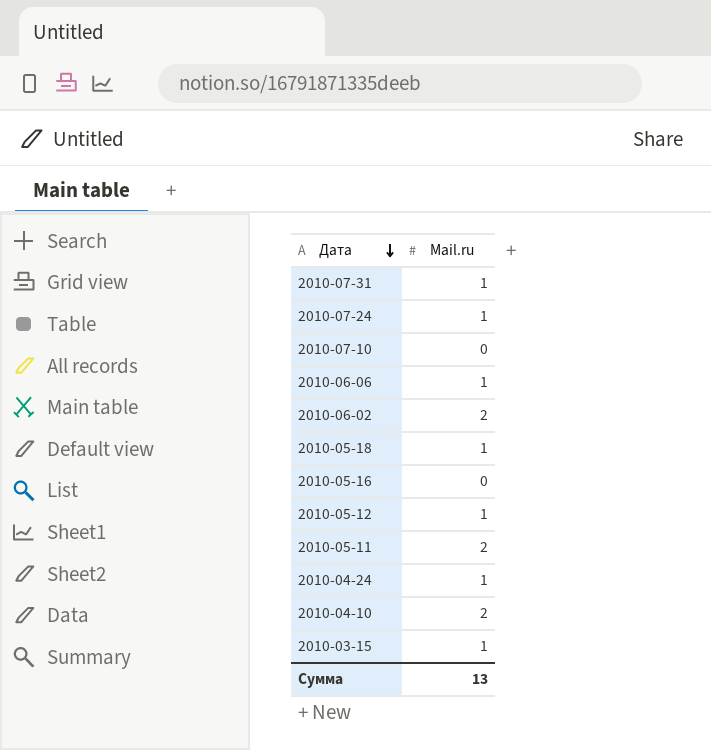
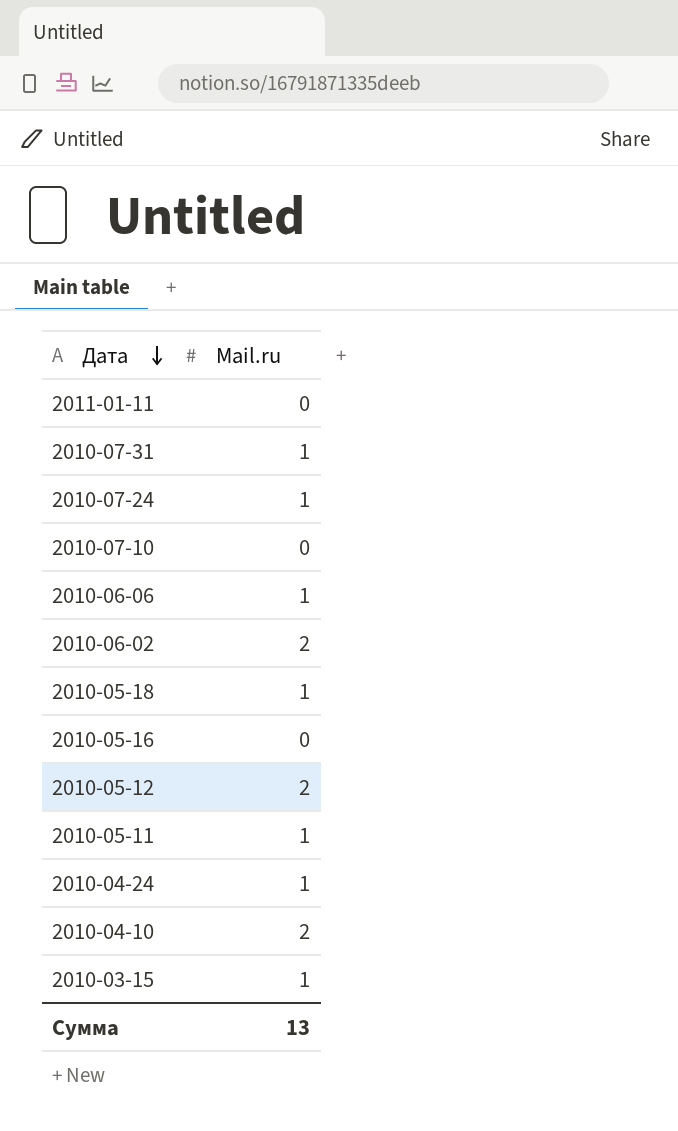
row 2011-01-11: none -> 0
2010-05-12 | Mail.ru: 1 -> 2
2010-05-11 | Mail.ru: 2 -> 1

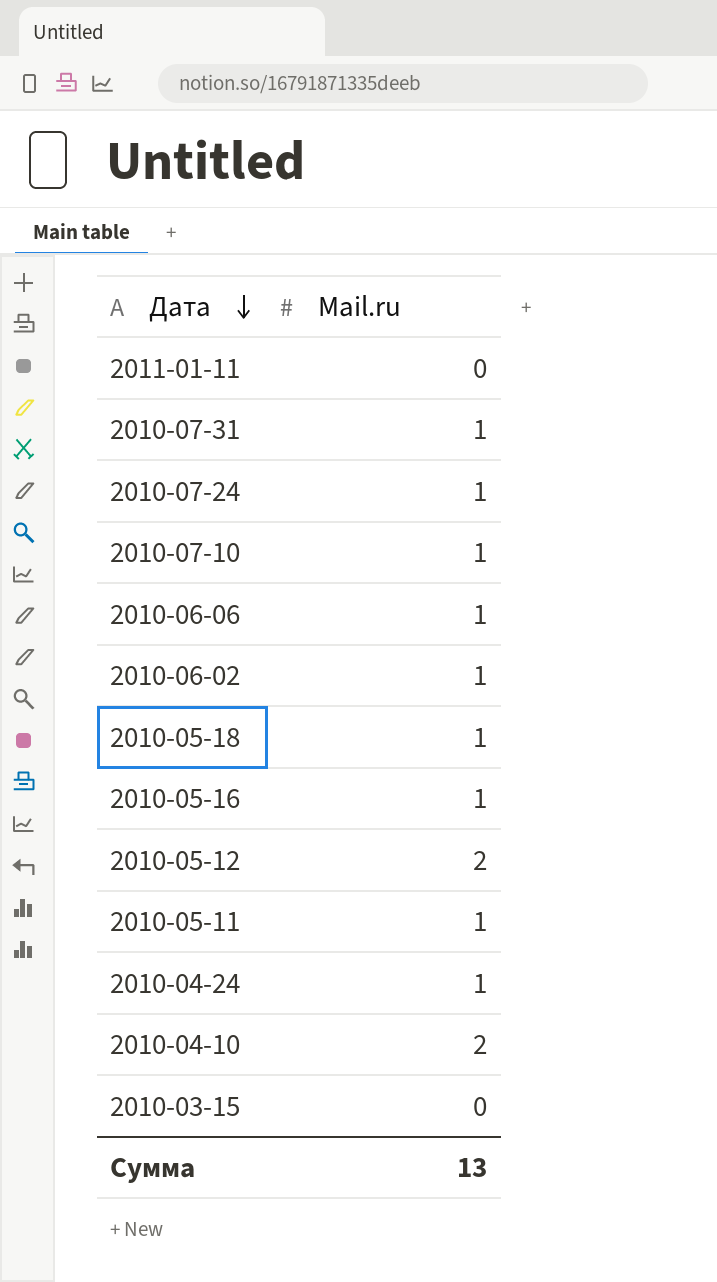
2010-07-10 | Mail.ru: 0 -> 1
2010-06-02 | Mail.ru: 2 -> 1
2010-05-16 | Mail.ru: 0 -> 1
2010-03-15 | Mail.ru: 1 -> 0

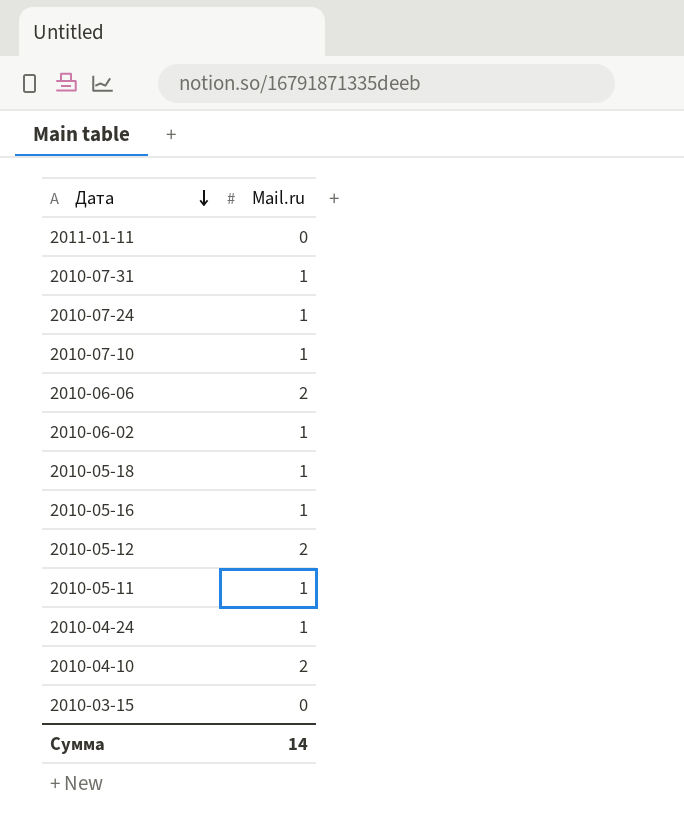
2010-06-06 | Mail.ru: 1 -> 2
Сумма | Mail.ru: 13 -> 14

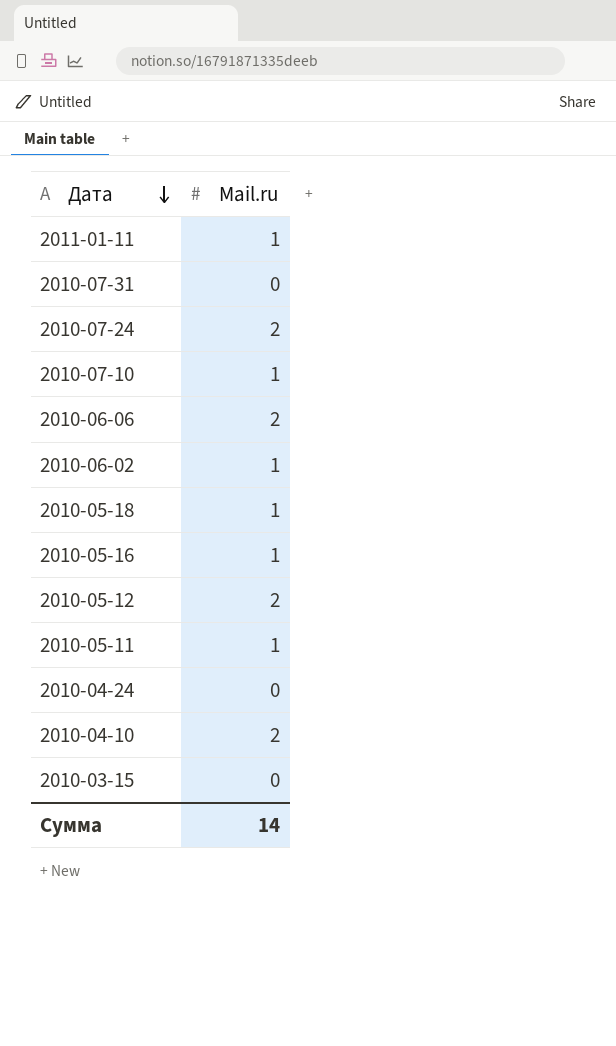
2011-01-11 | Mail.ru: 0 -> 1
2010-07-31 | Mail.ru: 1 -> 0
2010-07-24 | Mail.ru: 1 -> 2
2010-04-24 | Mail.ru: 1 -> 0

